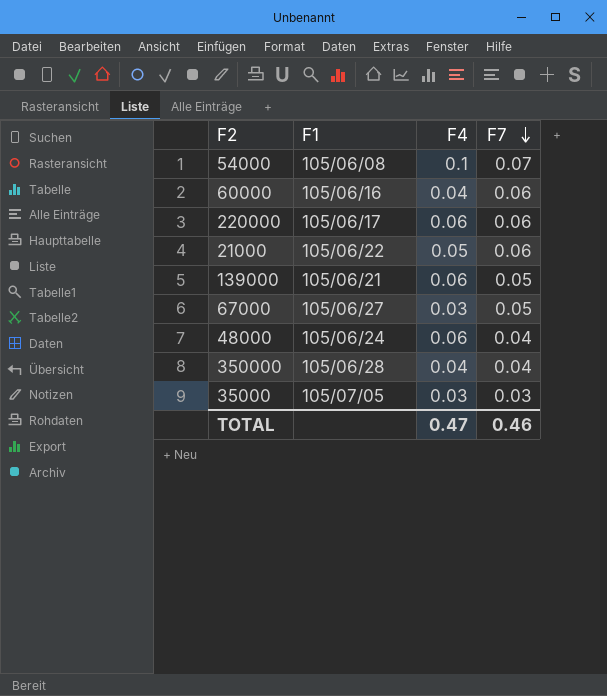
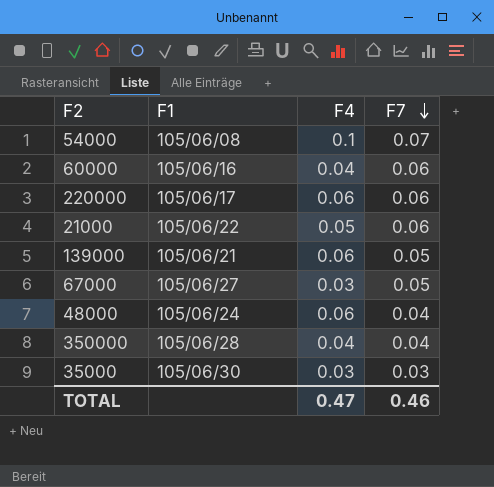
35000 | F1: 105/07/05 -> 105/06/30

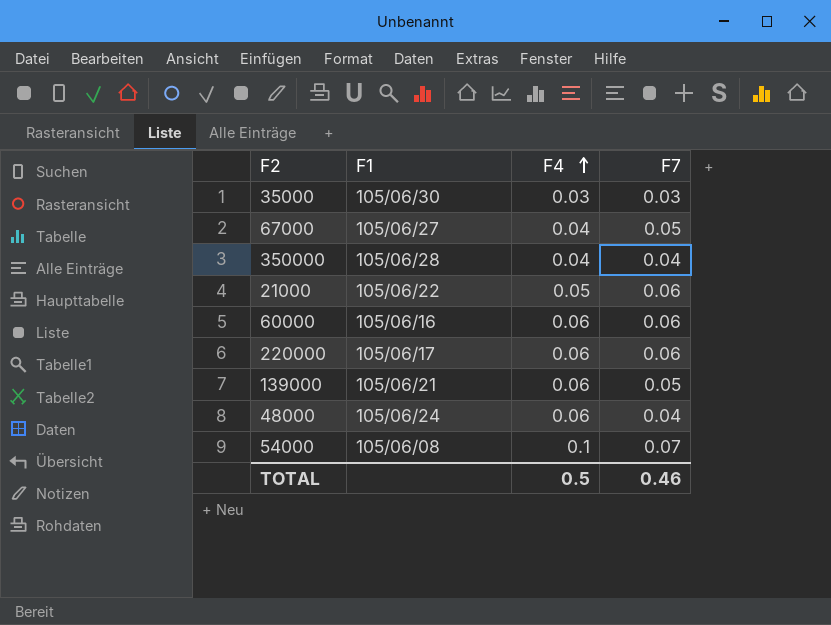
row order: F7 descending -> F4 ascending
67000 | F4: 0.03 -> 0.04
60000 | F4: 0.04 -> 0.06
TOTAL | F4: 0.47 -> 0.5

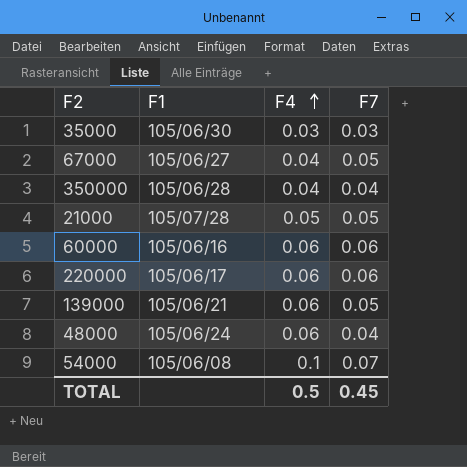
21000 | F1: 105/06/22 -> 105/07/28
21000 | F7: 0.06 -> 0.05
TOTAL | F7: 0.46 -> 0.45

